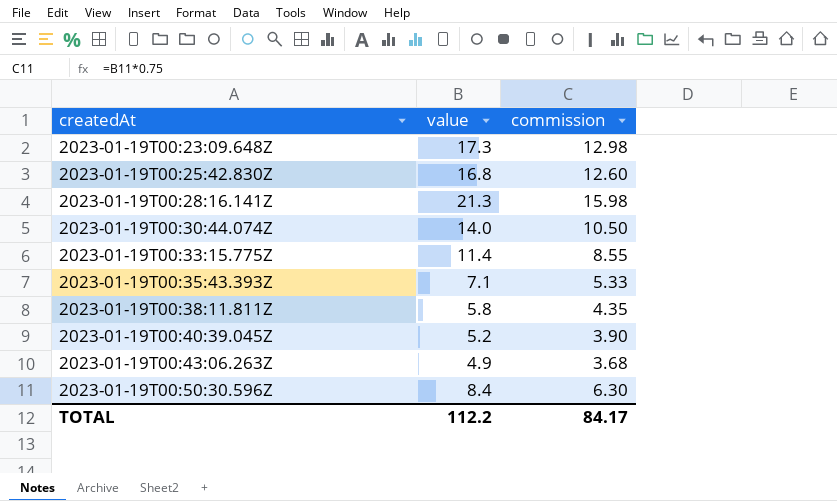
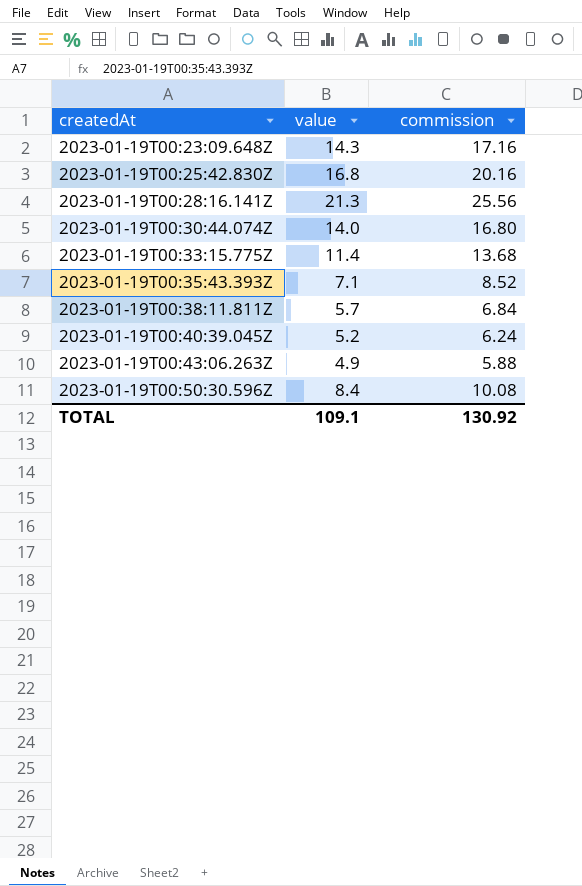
column commission | formula: [value] * 0.75 -> [value] * 1.2
2023-01-19T00:23:09.648Z | value: 17.3 -> 14.3
2023-01-19T00:38:11.811Z | value: 5.8 -> 5.7
TOTAL | value: 112.2 -> 109.1
TOTAL | commission: 84.17 -> 130.92

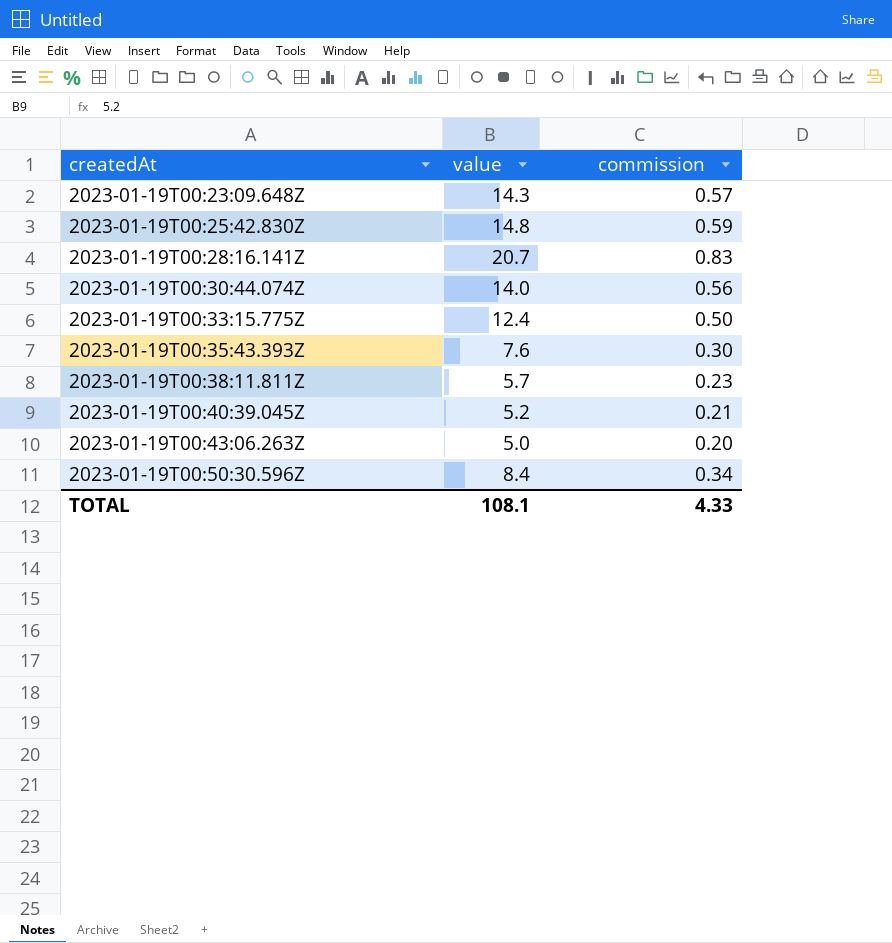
column commission | formula: [value] * 1.2 -> [value] * 0.04
2023-01-19T00:25:42.830Z | value: 16.8 -> 14.8
2023-01-19T00:28:16.141Z | value: 21.3 -> 20.7
2023-01-19T00:33:15.775Z | value: 11.4 -> 12.4
2023-01-19T00:35:43.393Z | value: 7.1 -> 7.6
2023-01-19T00:43:06.263Z | value: 4.9 -> 5.0
TOTAL | value: 109.1 -> 108.1
TOTAL | commission: 130.92 -> 4.33

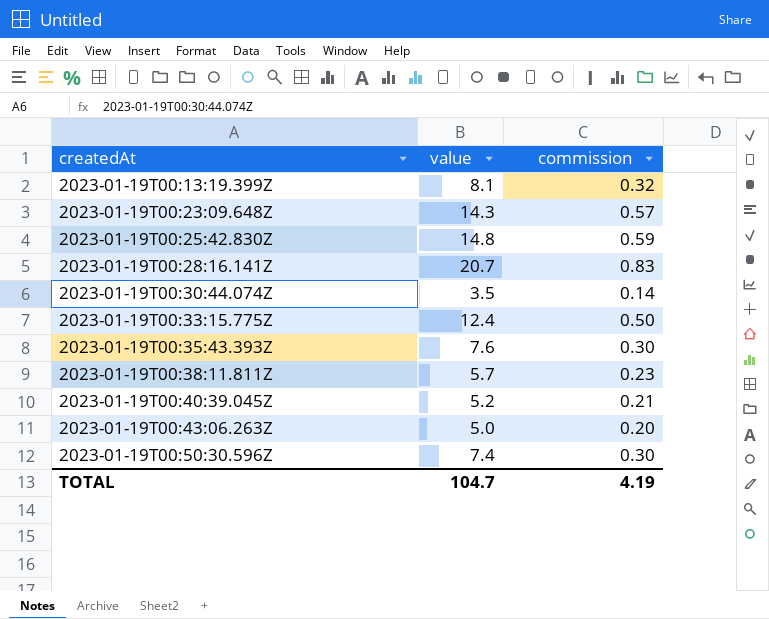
row 2023-01-19T00:13:19.399Z: none -> 8.1 | 0.32
2023-01-19T00:30:44.074Z | value: 14.0 -> 3.5
2023-01-19T00:30:44.074Z | commission: 0.56 -> 0.14
2023-01-19T00:50:30.596Z | value: 8.4 -> 7.4
2023-01-19T00:50:30.596Z | commission: 0.34 -> 0.30
TOTAL | value: 108.1 -> 104.7
TOTAL | commission: 4.33 -> 4.19

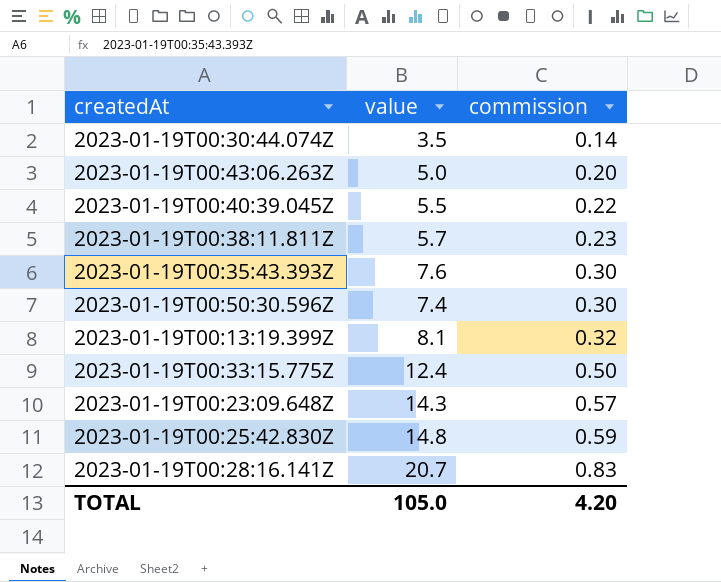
row order: createdAt ascending -> commission ascending
2023-01-19T00:40:39.045Z | value: 5.2 -> 5.5
2023-01-19T00:40:39.045Z | commission: 0.21 -> 0.22
TOTAL | value: 104.7 -> 105.0
TOTAL | commission: 4.19 -> 4.20

